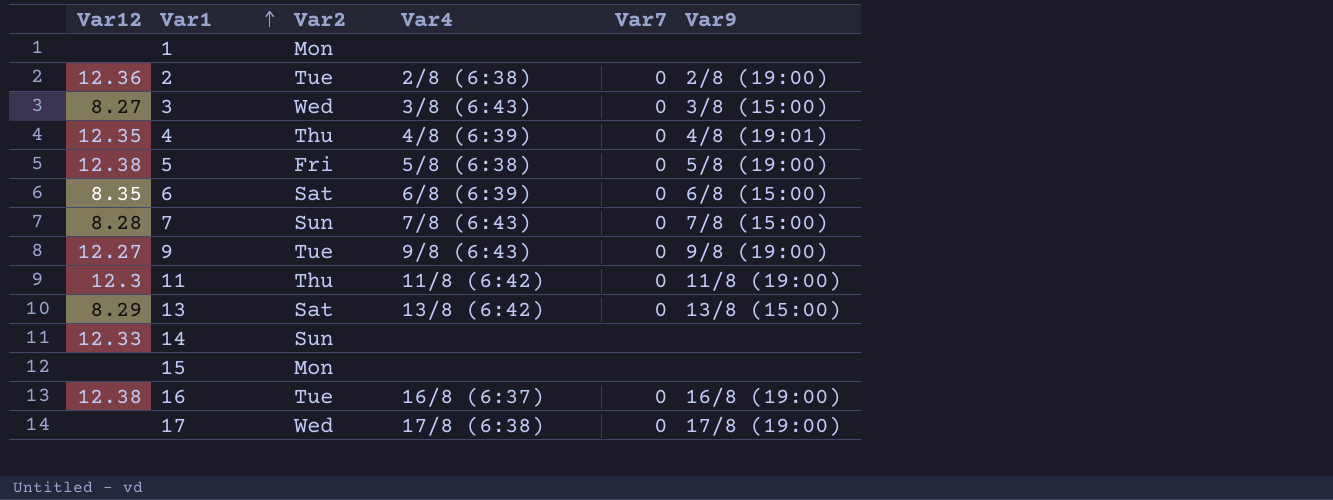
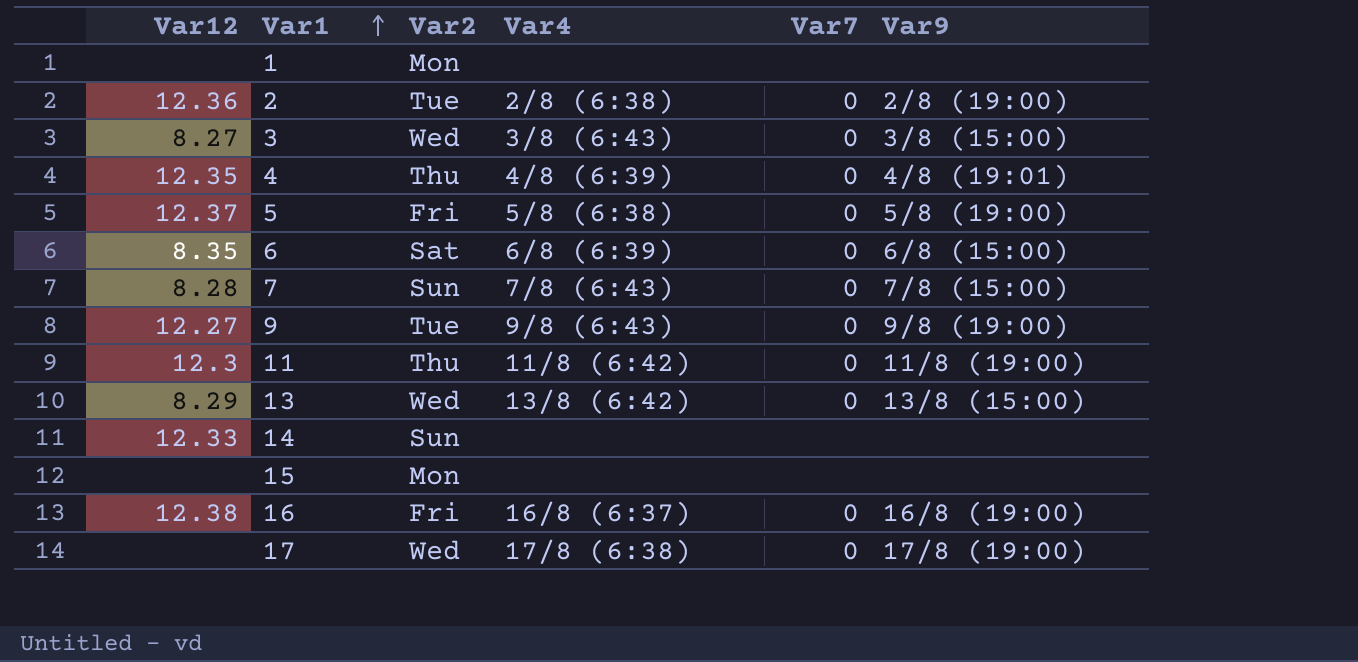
5 | Var12: 12.38 -> 12.37
13 | Var2: Sat -> Wed
16 | Var2: Tue -> Fri

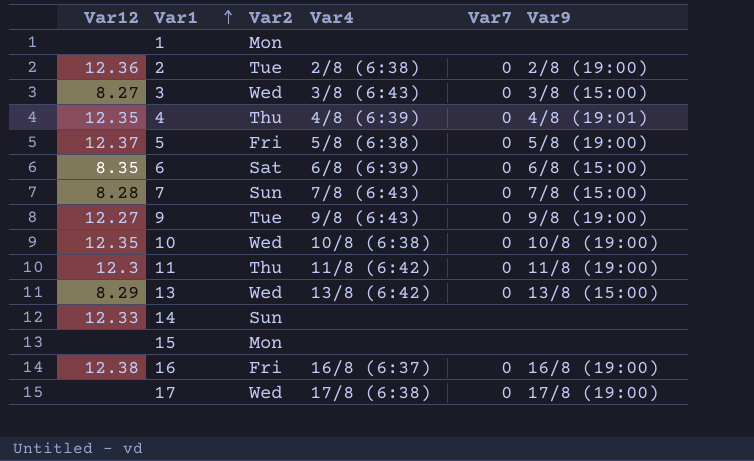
row 10: none -> 12.35 | Wed | 10/8 (6:38) | 0 | 10/8 (19:00)

